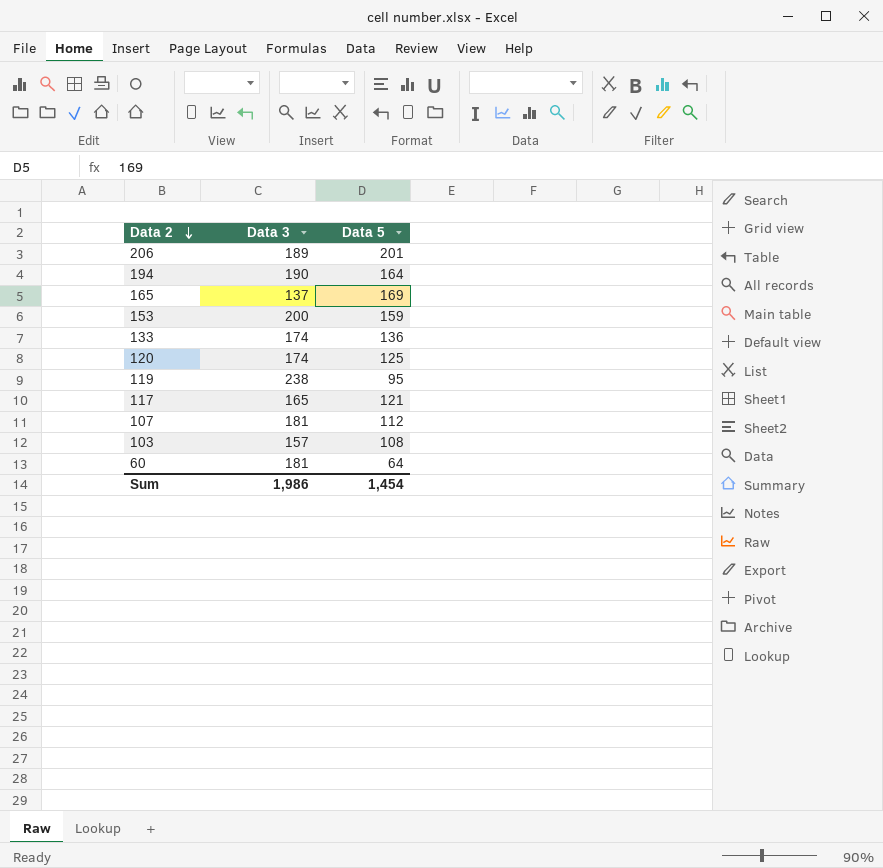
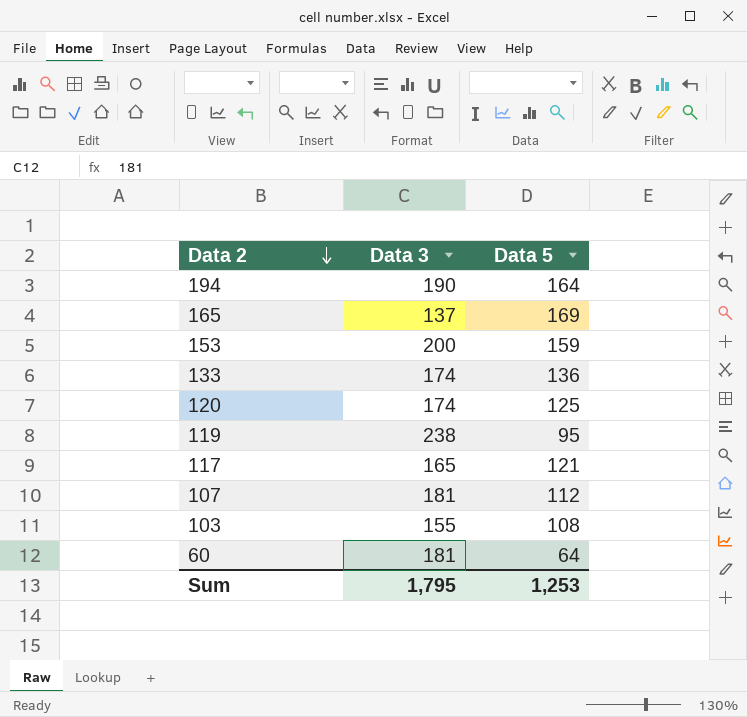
row 206: 189 | 201 -> none
103 | Data 3: 157 -> 155
Sum | Data 3: 1,986 -> 1,795
Sum | Data 5: 1,454 -> 1,253

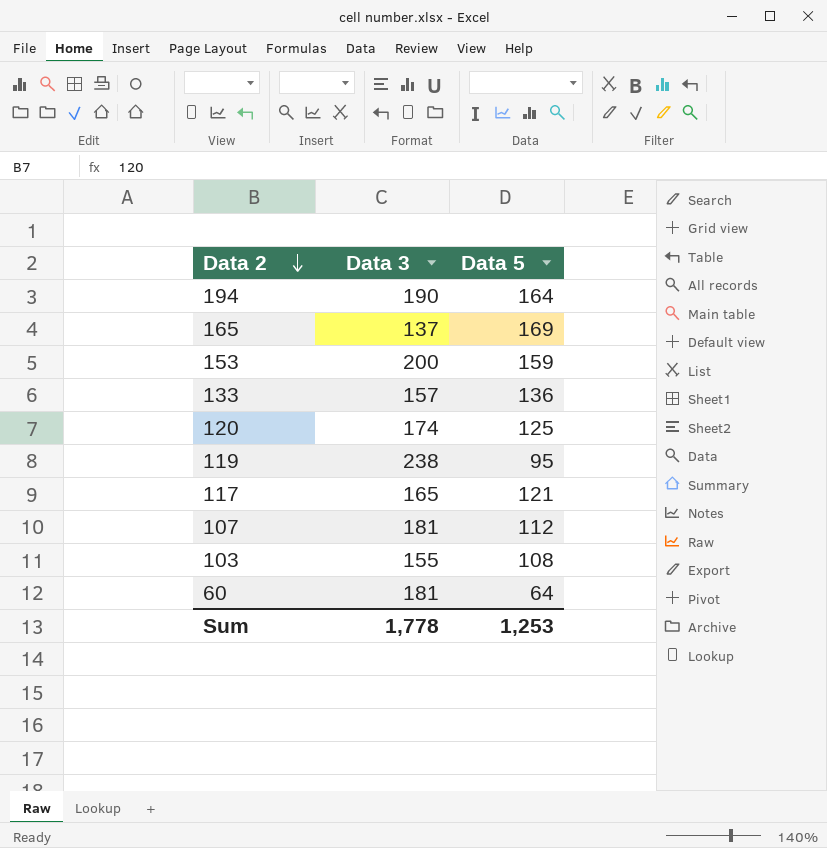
133 | Data 3: 174 -> 157
Sum | Data 3: 1,795 -> 1,778

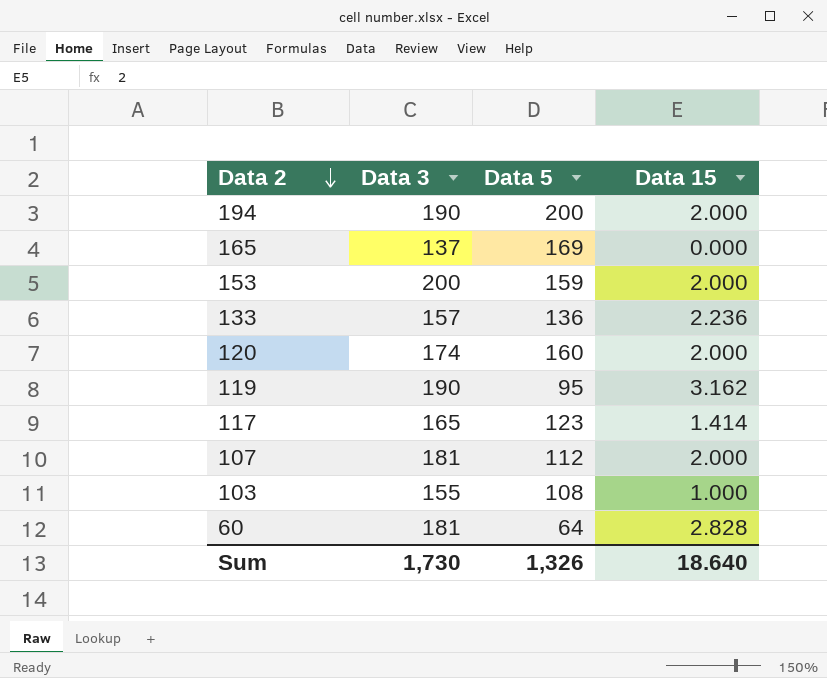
column Data 15 | position: none -> 4
194 | Data 5: 164 -> 200
120 | Data 5: 125 -> 160
119 | Data 3: 238 -> 190
117 | Data 5: 121 -> 123
Sum | Data 3: 1,778 -> 1,730
Sum | Data 5: 1,253 -> 1,326

